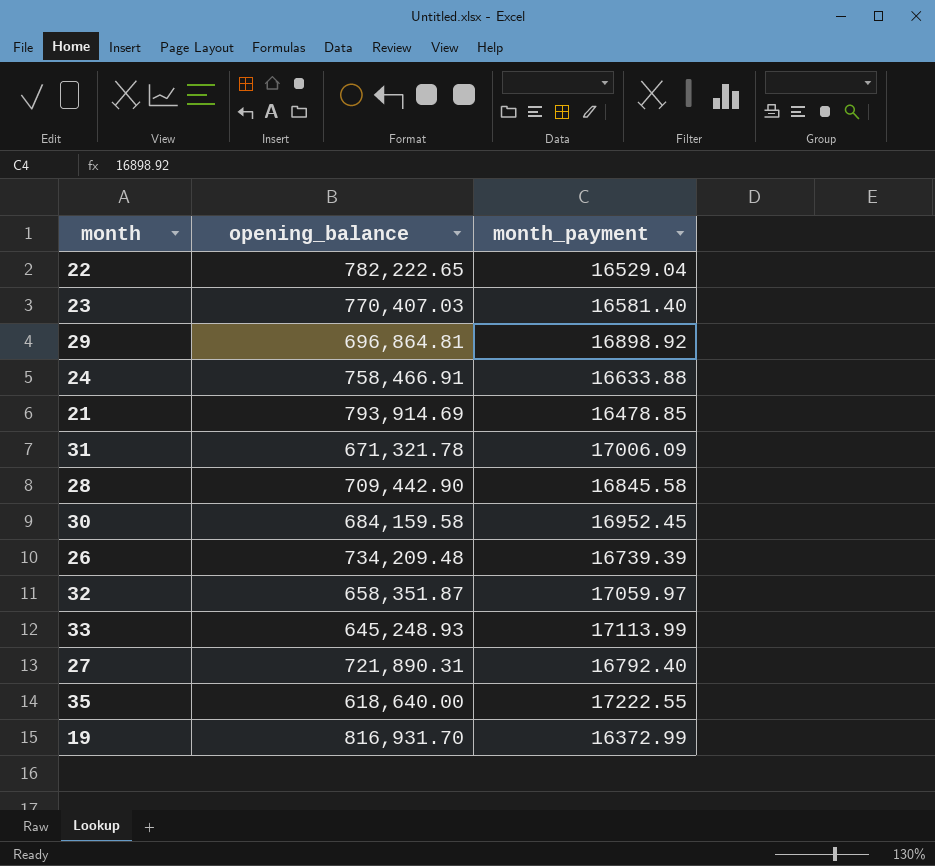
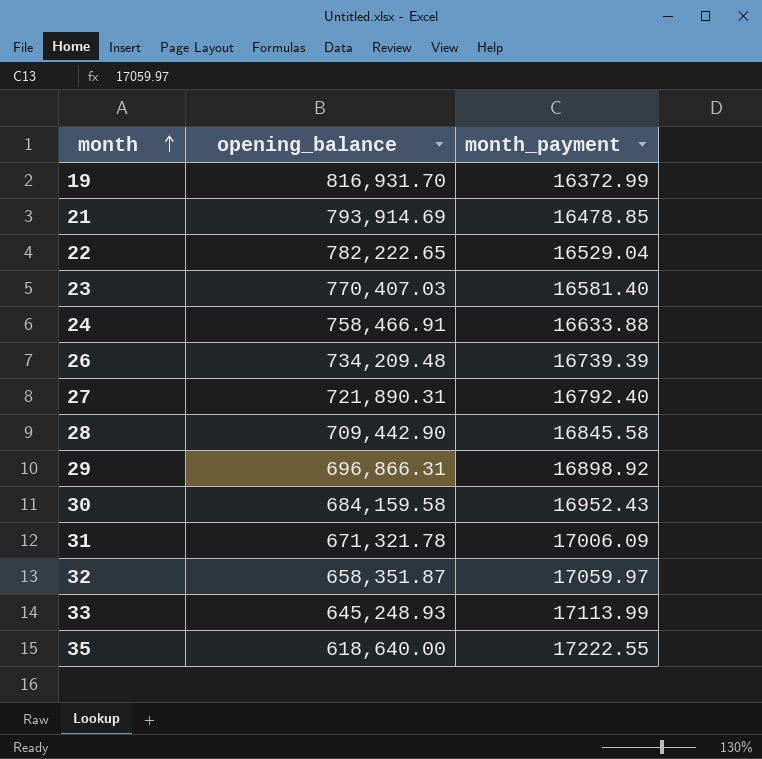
row order: none -> month ascending
29 | opening_balance: 696,864.81 -> 696,866.31
30 | month_payment: 16952.45 -> 16952.43

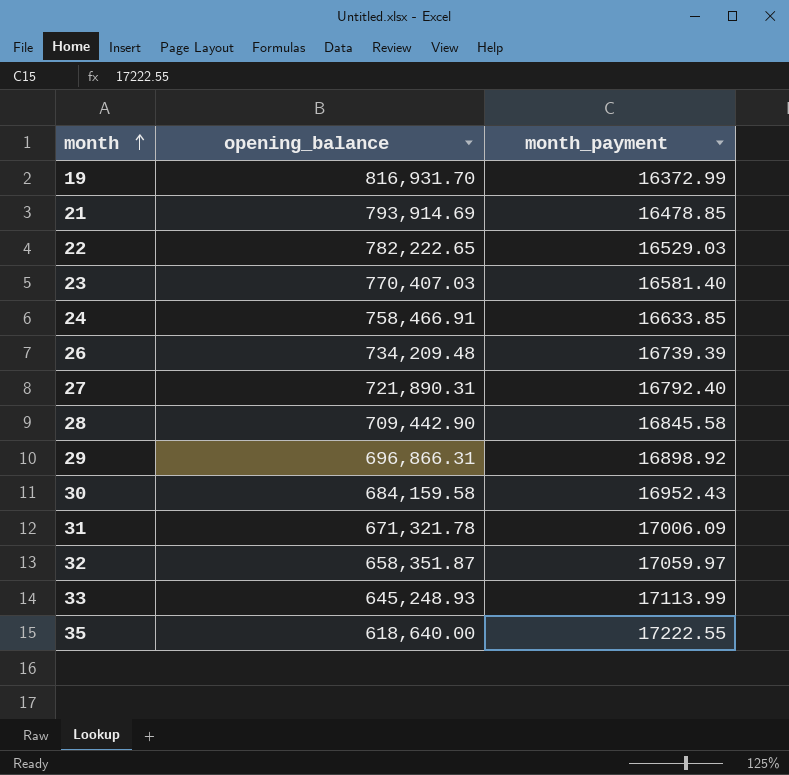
22 | month_payment: 16529.04 -> 16529.03
24 | month_payment: 16633.88 -> 16633.85

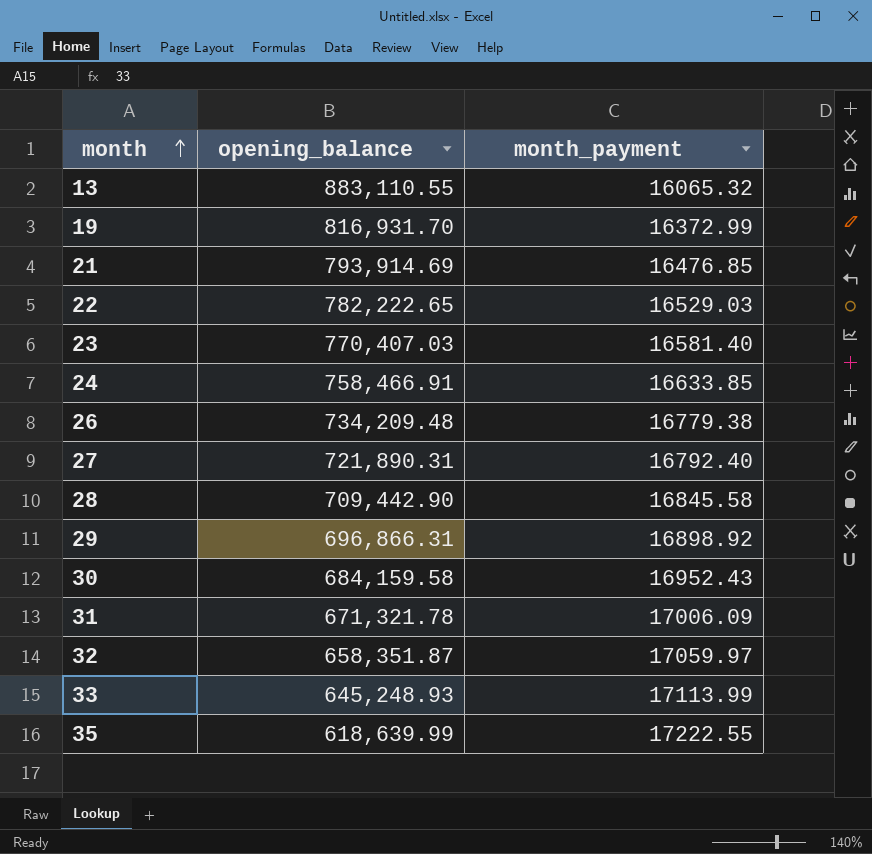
row 13: none -> 883,110.55 | 16065.32
21 | month_payment: 16478.85 -> 16476.85
26 | month_payment: 16739.39 -> 16779.38
35 | opening_balance: 618,640.00 -> 618,639.99

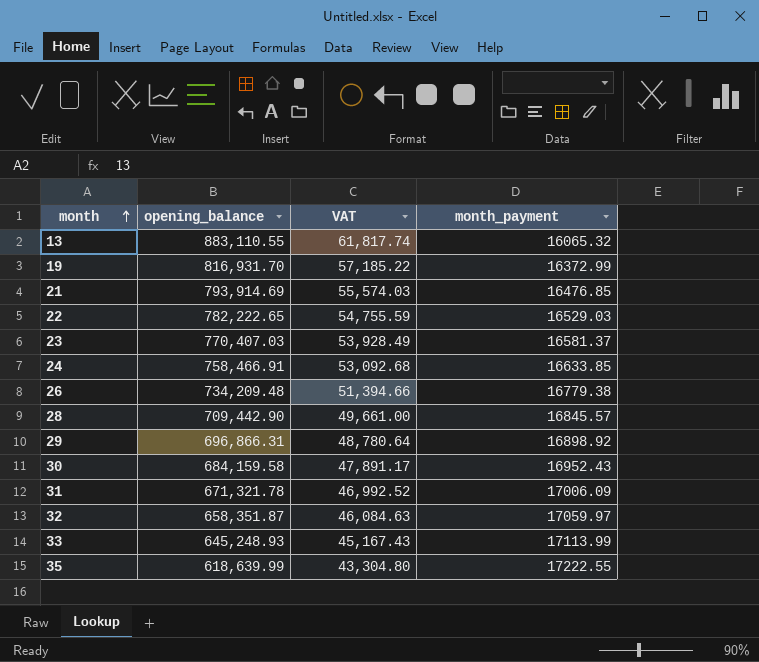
column VAT | formula: none -> [opening_balance] * 0.07
row 27: 721,890.31 | 16792.40 -> none
23 | month_payment: 16581.40 -> 16581.37
28 | month_payment: 16845.58 -> 16845.57

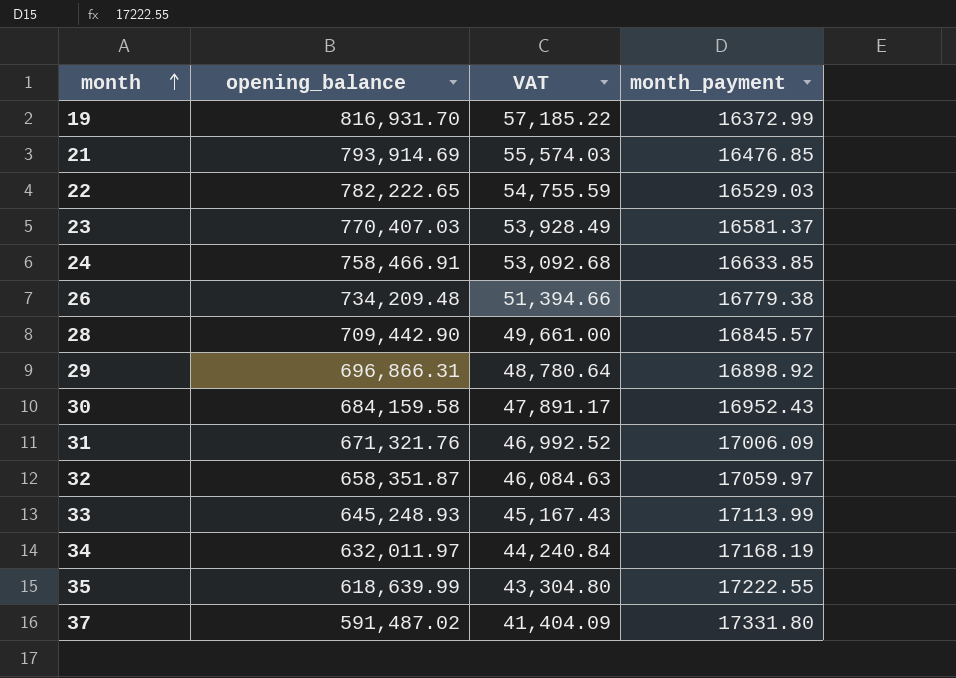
row 13: 883,110.55 | 61,817.74 | 16065.32 -> none
31 | opening_balance: 671,321.78 -> 671,321.76
row 34: none -> 632,011.97 | 44,240.84 | 17168.19
row 37: none -> 591,487.02 | 41,404.09 | 17331.80

